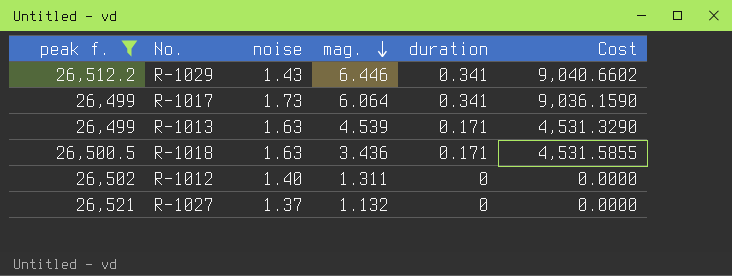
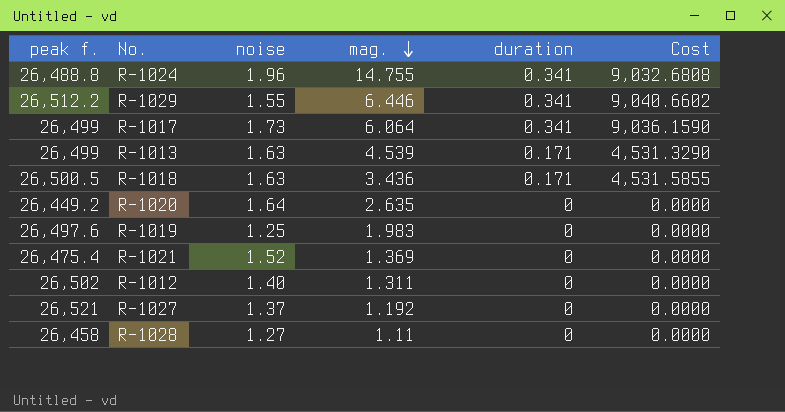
filter: peak f. >= 26,499 -> none
R-1029 | noise: 1.43 -> 1.55
R-1027 | mag.: 1.132 -> 1.192

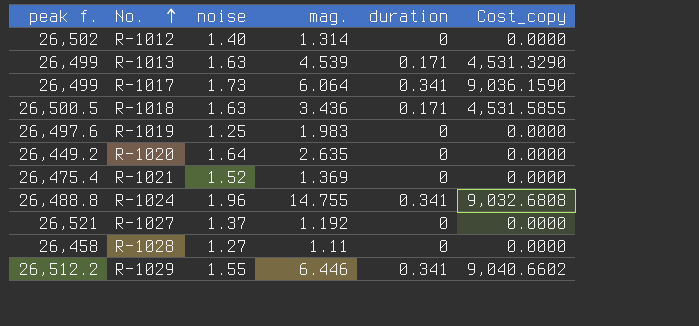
row order: mag. descending -> No. ascending
column name: Cost -> Cost_copy
R-1012 | mag.: 1.311 -> 1.314

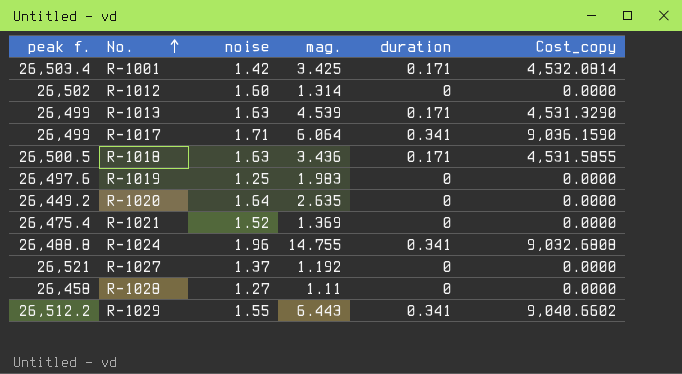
row R-1001: none -> 26,503.4 | 1.42 | 3.425 | 0.171 | 4,532.0814
R-1012 | noise: 1.40 -> 1.60
R-1017 | noise: 1.73 -> 1.71
R-1029 | mag.: 6.446 -> 6.443

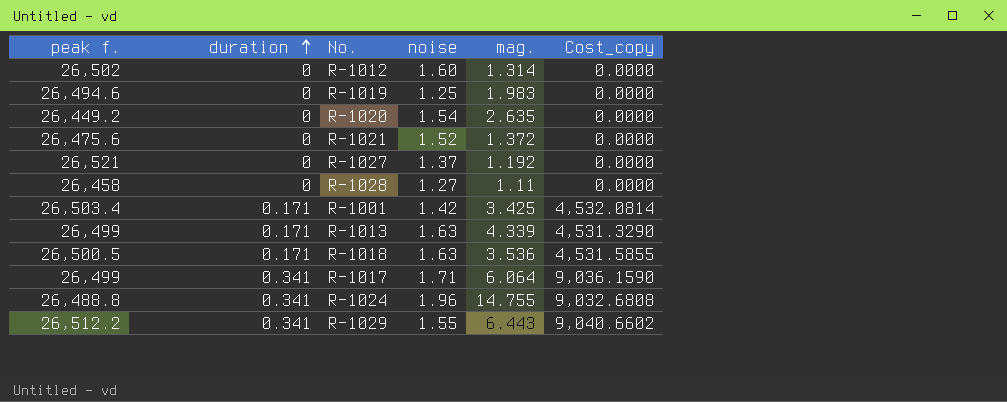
row order: No. ascending -> duration ascending
column duration | position: 5 -> 2
R-1019 | peak f.: 26,497.6 -> 26,494.6
R-1020 | noise: 1.64 -> 1.54
R-1021 | peak f.: 26,475.4 -> 26,475.6
R-1021 | mag.: 1.369 -> 1.372
R-1013 | mag.: 4.539 -> 4.339
R-1018 | mag.: 3.436 -> 3.536

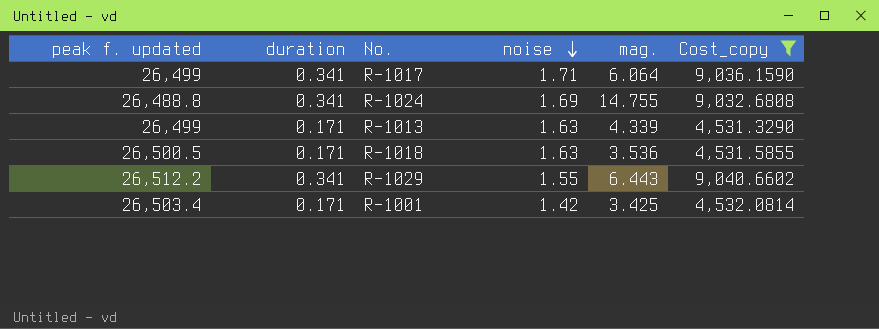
filter: none -> Cost_copy != 0.0000
row order: duration ascending -> noise descending
column name: peak f. -> peak f. updated
R-1024 | noise: 1.96 -> 1.69

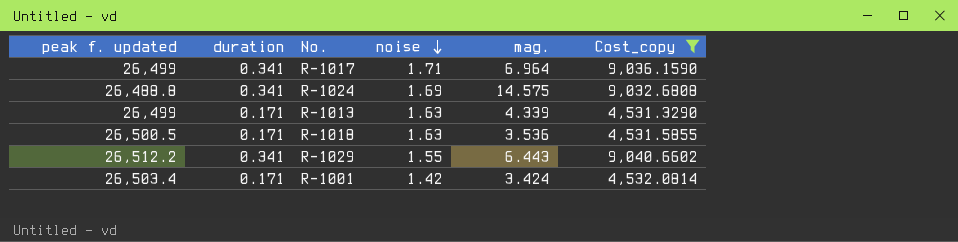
R-1017 | mag.: 6.064 -> 6.964
R-1024 | mag.: 14.755 -> 14.575
R-1001 | mag.: 3.425 -> 3.424

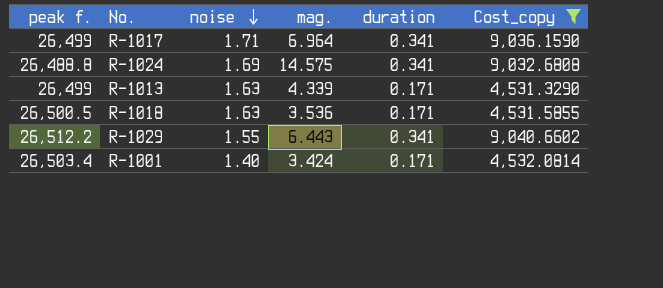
column name: peak f. updated -> peak f.
column duration | position: 2 -> 5
R-1001 | noise: 1.42 -> 1.40

